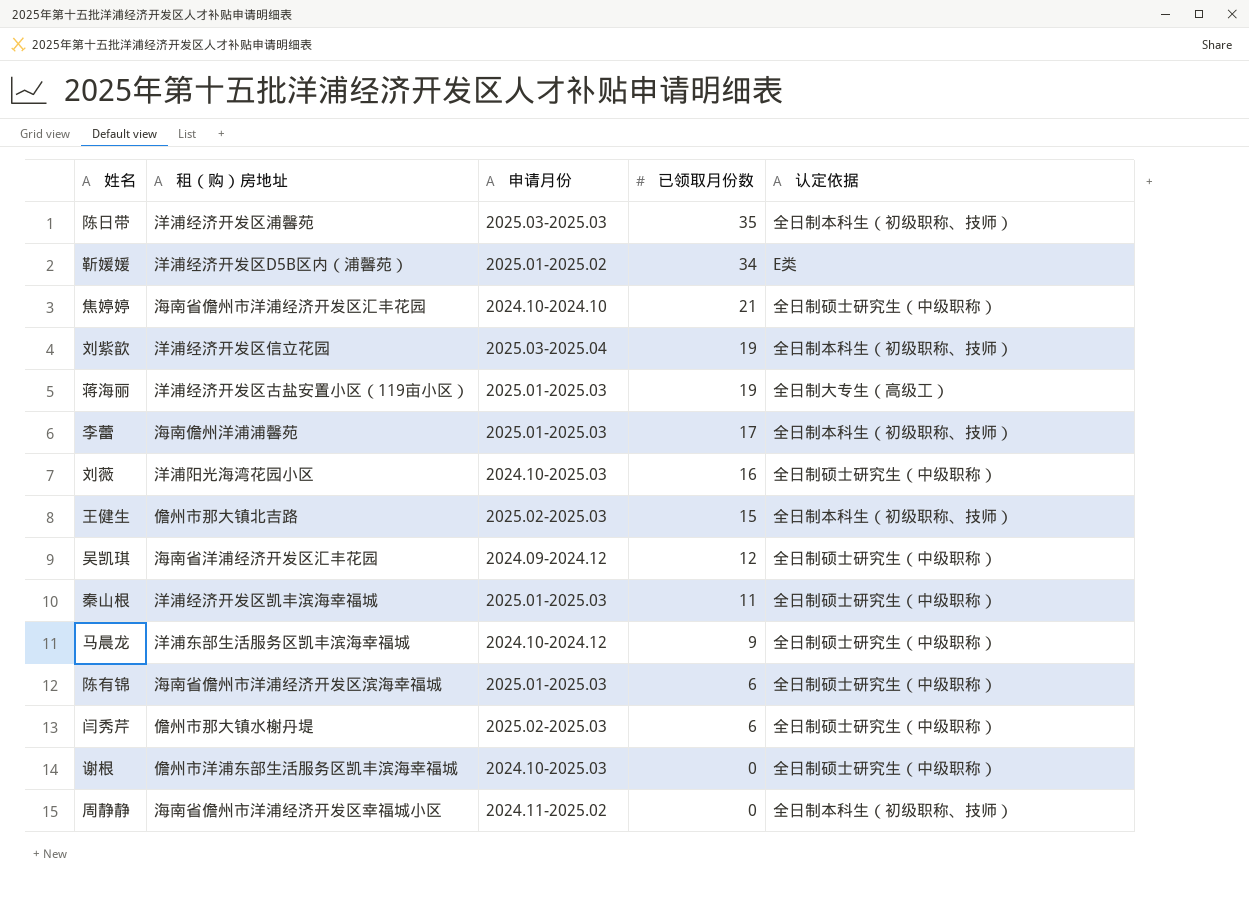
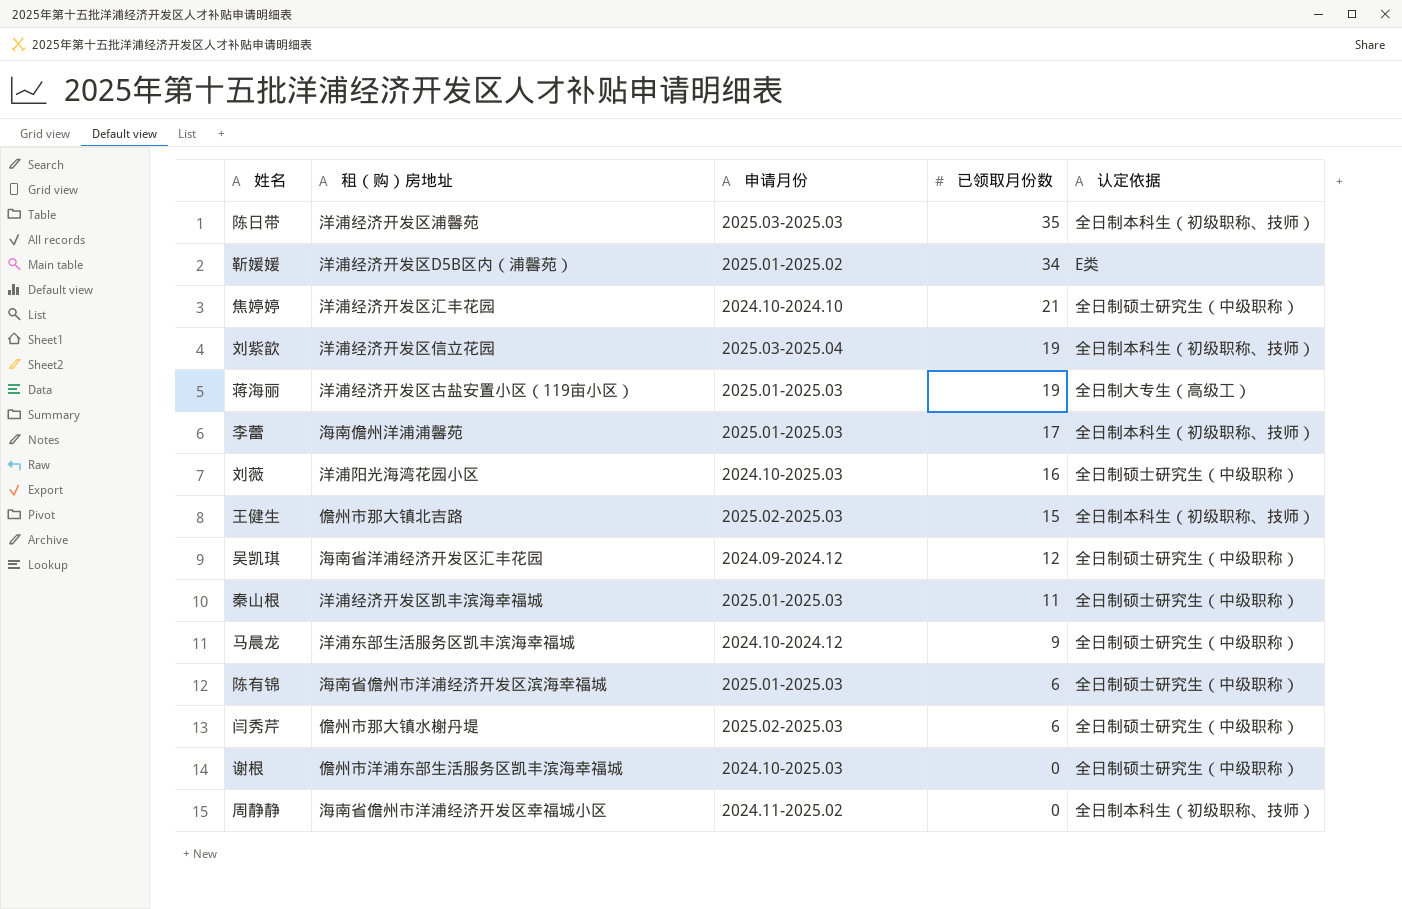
焦婷婷 | 租（购）房地址: 海南省儋州市洋浦经济开发区汇丰花园 -> 洋浦经济开发区汇丰花园

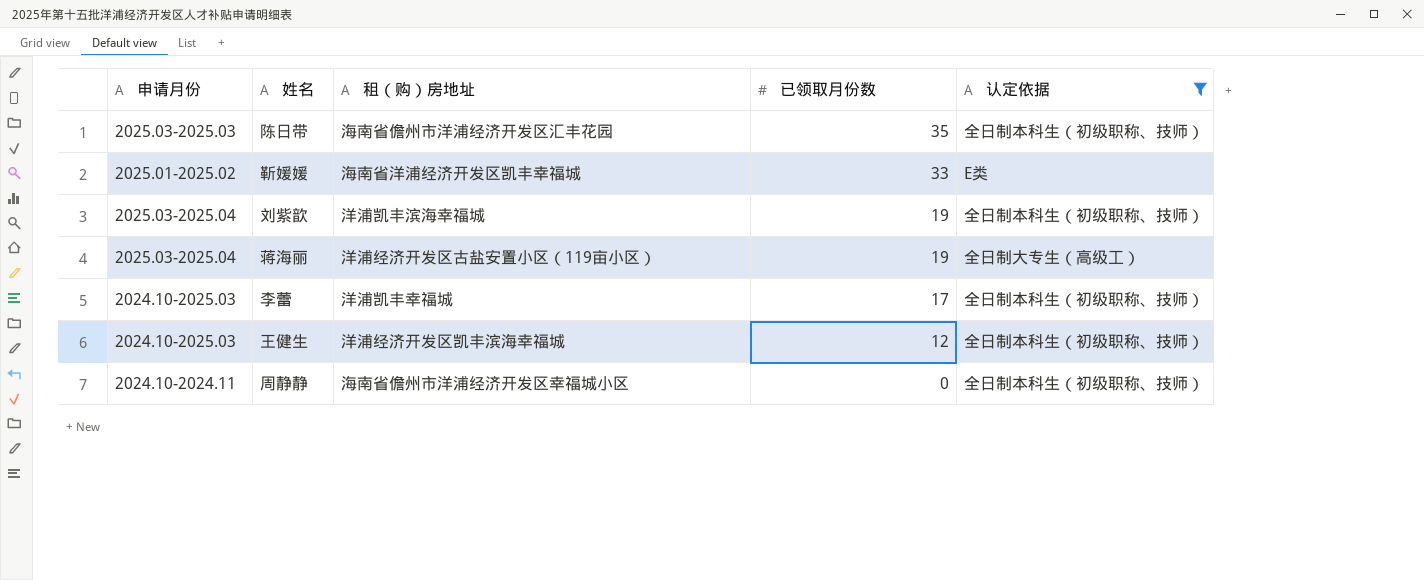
filter: none -> 认定依据 != 全日制硕士研究生（中级职称）
column 申请月份 | position: 3 -> 1
陈日带 | 租（购）房地址: 洋浦经济开发区浦馨苑 -> 海南省儋州市洋浦经济开发区汇丰花园
靳媛媛 | 租（购）房地址: 洋浦经济开发区D5B区内（浦馨苑） -> 海南省洋浦经济开发区凯丰幸福城
靳媛媛 | 已领取月份数: 34 -> 33
刘紫歆 | 租（购）房地址: 洋浦经济开发区信立花园 -> 洋浦凯丰滨海幸福城
蒋海丽 | 申请月份: 2025.01-2025.03 -> 2025.03-2025.04
李蕾 | 申请月份: 2025.01-2025.03 -> 2024.10-2025.03
李蕾 | 租（购）房地址: 海南儋州洋浦浦馨苑 -> 洋浦凯丰幸福城
王健生 | 申请月份: 2025.02-2025.03 -> 2024.10-2025.03
王健生 | 租（购）房地址: 儋州市那大镇北吉路 -> 洋浦经济开发区凯丰滨海幸福城
王健生 | 已领取月份数: 15 -> 12
周静静 | 申请月份: 2024.11-2025.02 -> 2024.10-2024.11

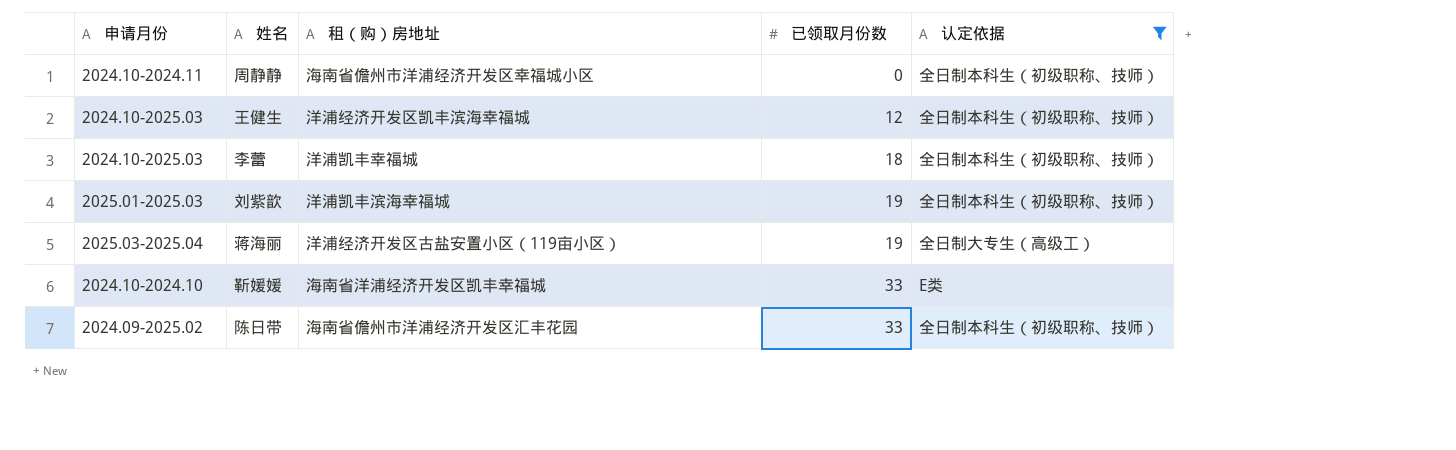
row order: 已领取月份数 descending -> 已领取月份数 ascending
李蕾 | 已领取月份数: 17 -> 18
刘紫歆 | 申请月份: 2025.03-2025.04 -> 2025.01-2025.03
靳媛媛 | 申请月份: 2025.01-2025.02 -> 2024.10-2024.10
陈日带 | 申请月份: 2025.03-2025.03 -> 2024.09-2025.02
陈日带 | 已领取月份数: 35 -> 33

